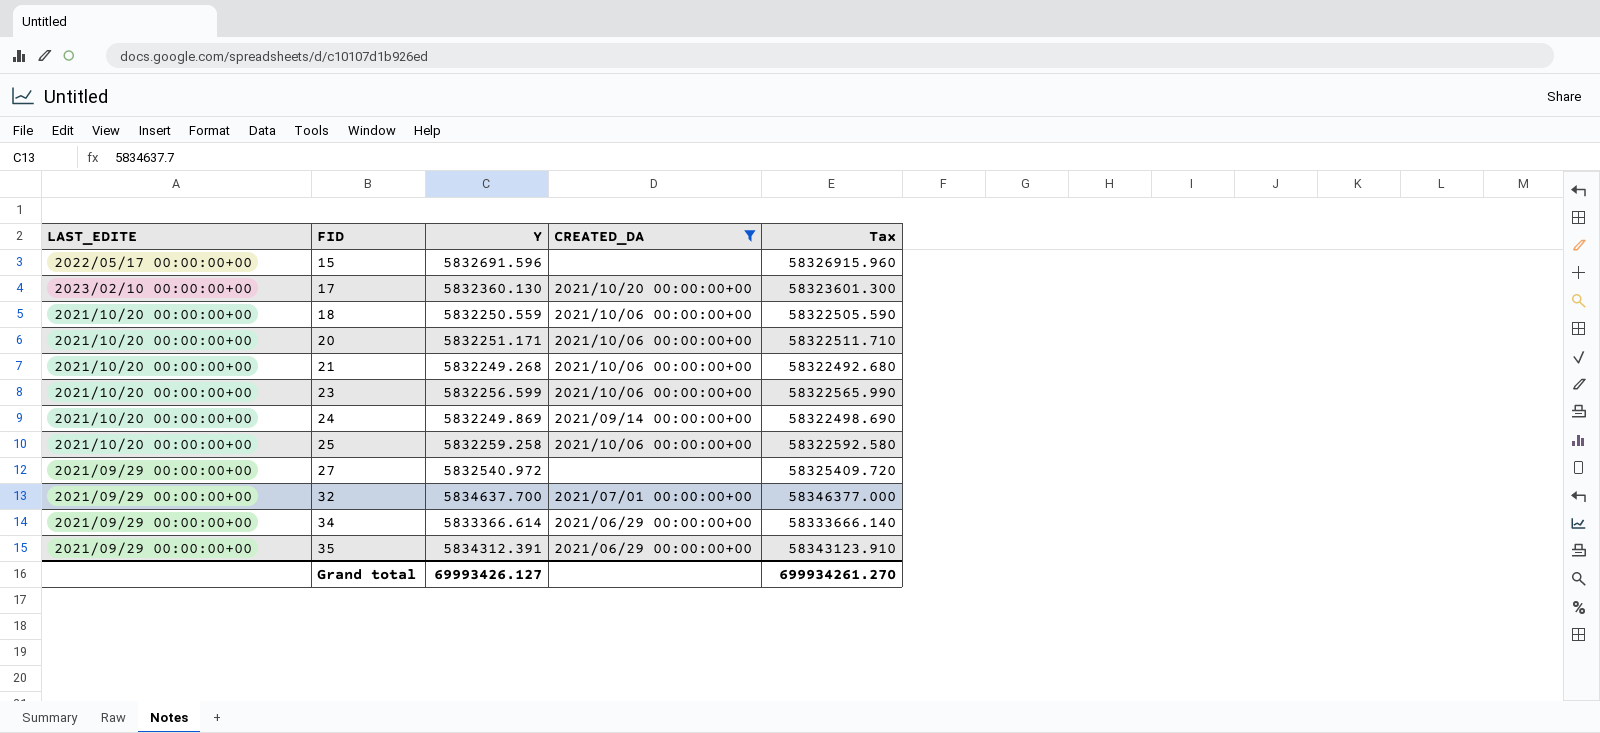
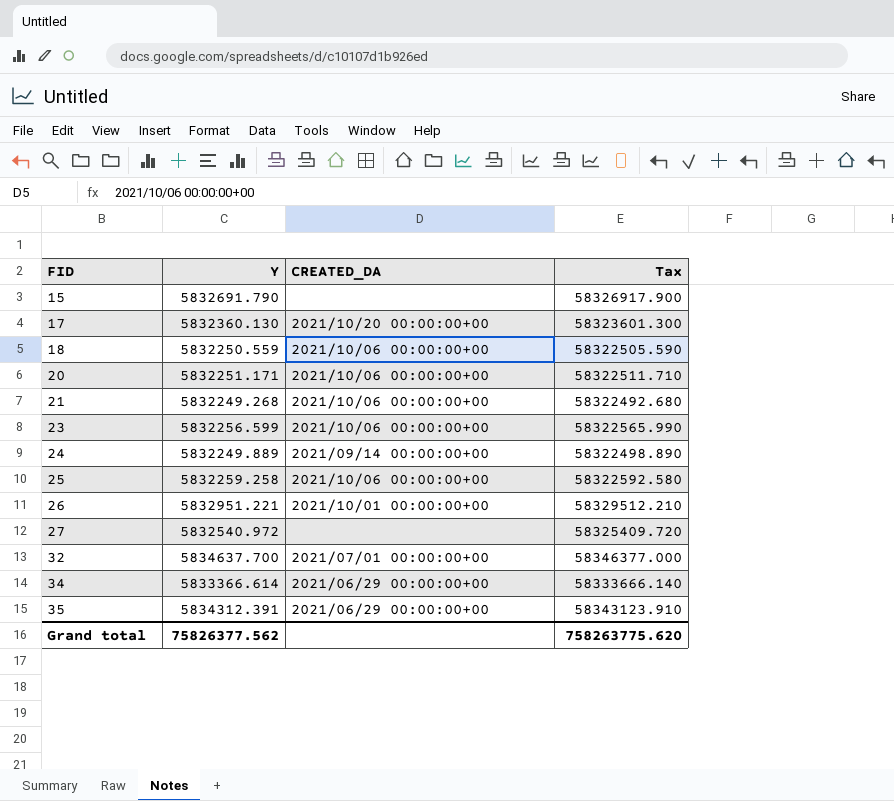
filter: CREATED_DA != 2021/10/01 00:00:00+00 -> none
column LAST_EDITE | position: 1 -> none
15 | Y: 5832691.596 -> 5832691.790
15 | Tax: 58326915.960 -> 58326917.900
24 | Y: 5832249.869 -> 5832249.889
24 | Tax: 58322498.690 -> 58322498.890
Grand total | Y: 69993426.127 -> 75826377.562
Grand total | Tax: 699934261.270 -> 758263775.620

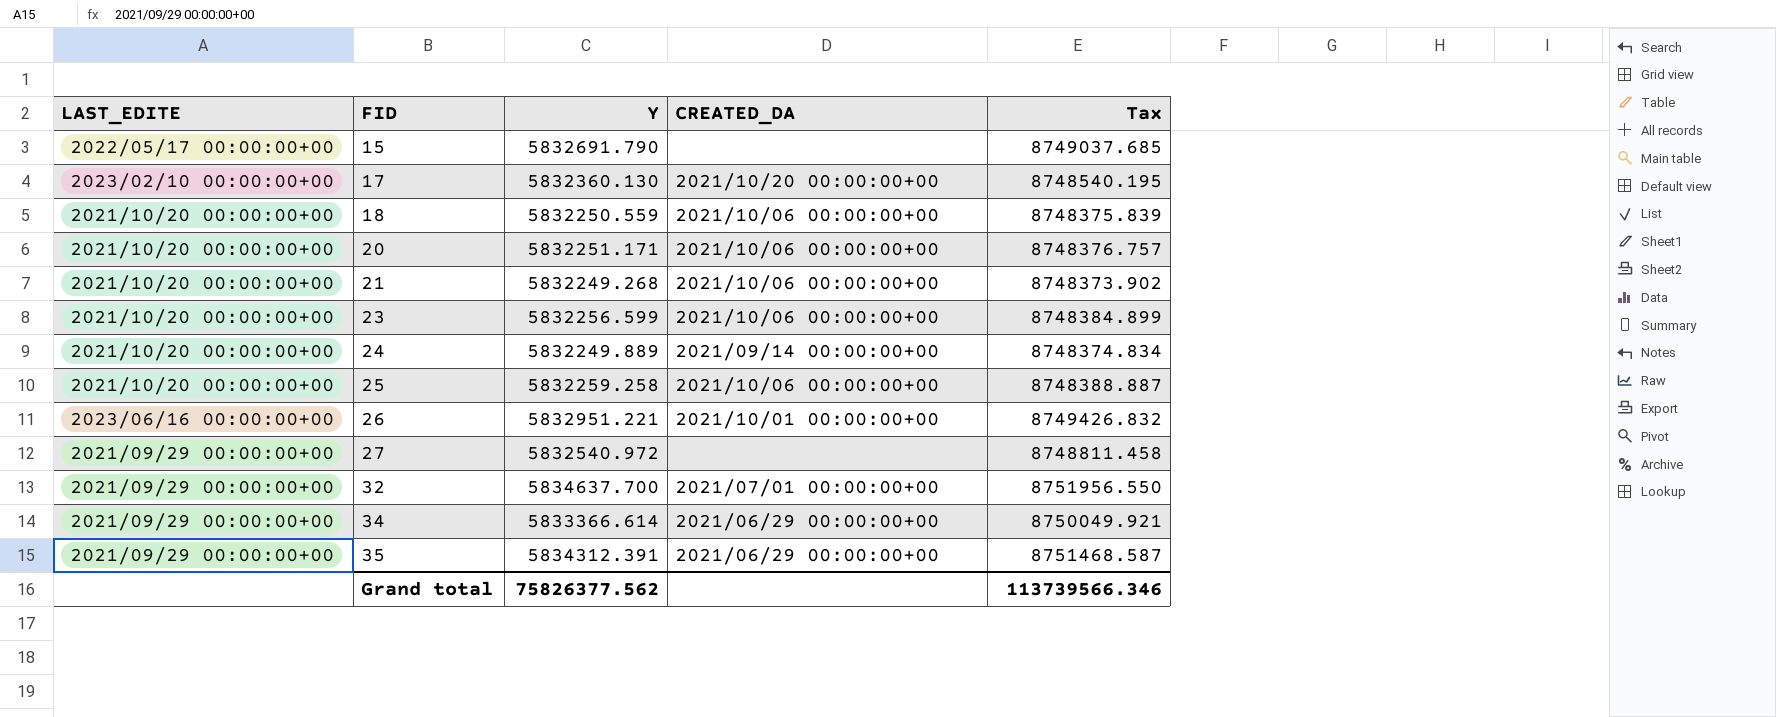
column LAST_EDITE | position: none -> 1
column Tax | formula: [Y] * 10 -> [Y] * 1.5
Grand total | Tax: 758263775.620 -> 113739566.346

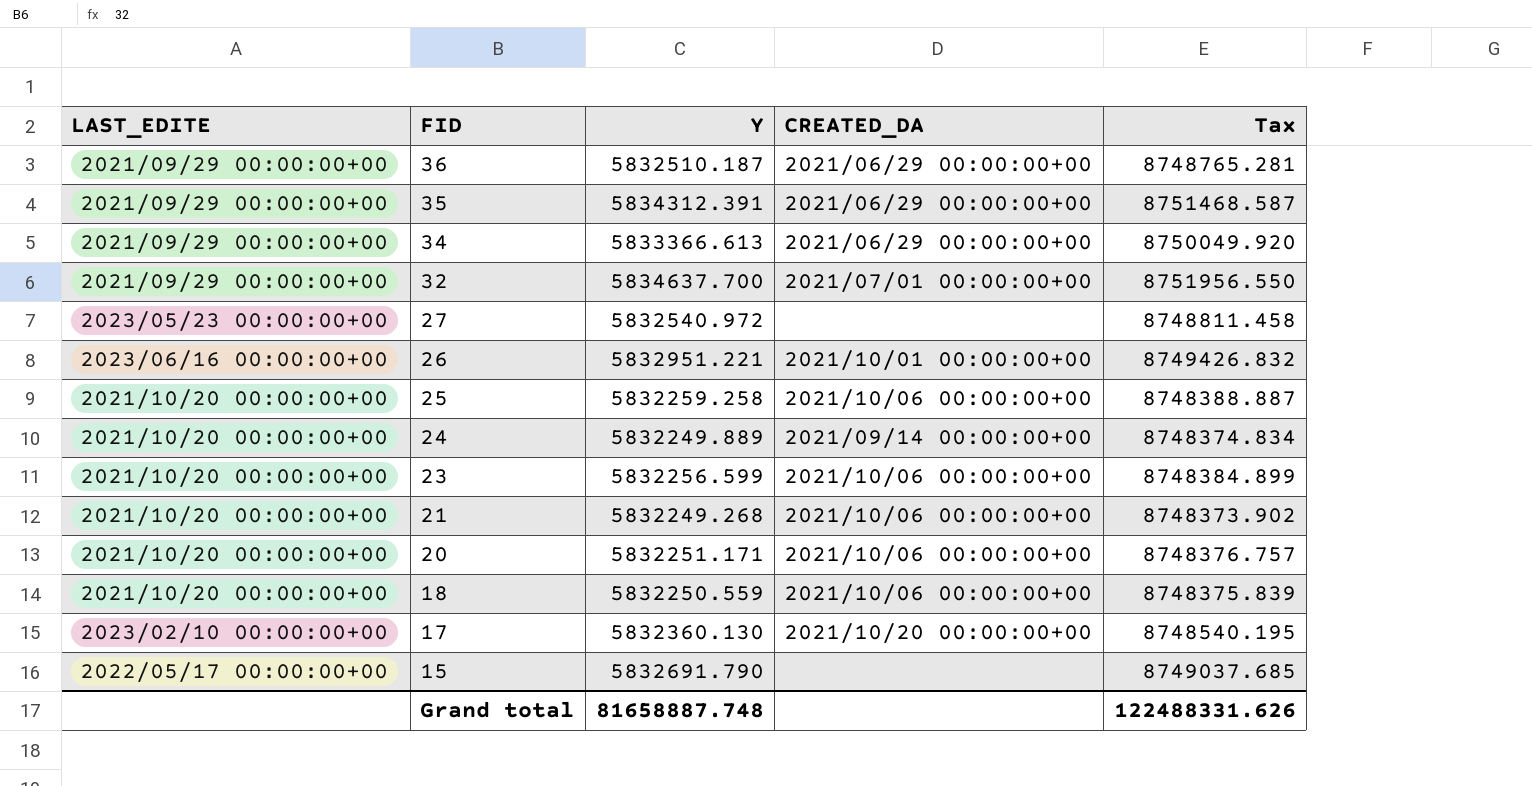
row order: FID ascending -> FID descending
row 36: none -> 2021/09/29 00:00:00+00 | 5832510.187 | 2021/06/29 00:00:00+00 | 8748765.281
34 | Y: 5833366.614 -> 5833366.613
34 | Tax: 8750049.921 -> 8750049.920
27 | LAST_EDITE: 2021/09/29 00:00:00+00 -> 2023/05/23 00:00:00+00
Grand total | Y: 75826377.562 -> 81658887.748
Grand total | Tax: 113739566.346 -> 122488331.626

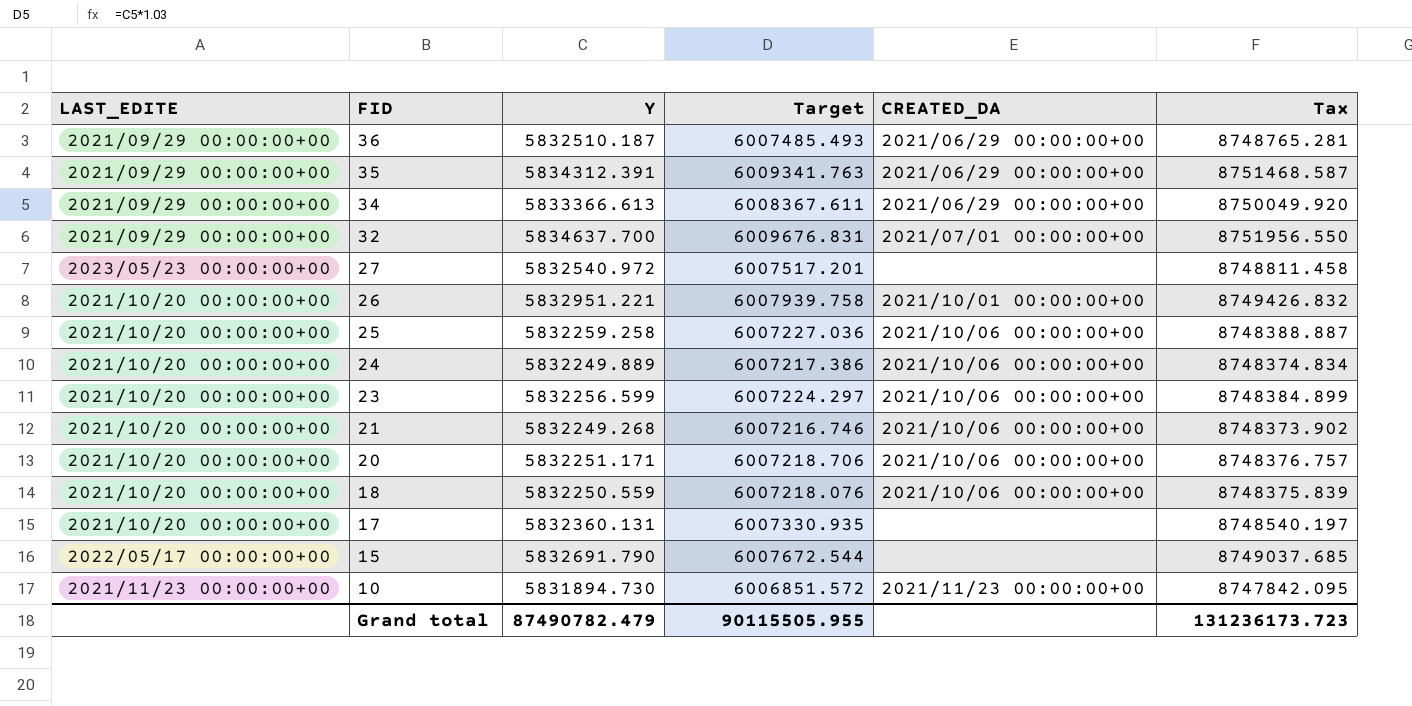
column Target | formula: none -> [Y] * 1.03
26 | LAST_EDITE: 2023/06/16 00:00:00+00 -> 2021/10/20 00:00:00+00
24 | CREATED_DA: 2021/09/14 00:00:00+00 -> 2021/10/06 00:00:00+00
17 | LAST_EDITE: 2023/02/10 00:00:00+00 -> 2021/10/20 00:00:00+00
17 | Y: 5832360.130 -> 5832360.131
17 | CREATED_DA: 2021/10/20 00:00:00+00 -> none
17 | Tax: 8748540.195 -> 8748540.197
row 10: none -> 2021/11/23 00:00:00+00 | 5831894.730 | 6006851.572 | 2021/11/23 00:00:00+00 | 8747842.095
Grand total | Y: 81658887.748 -> 87490782.479
Grand total | Tax: 122488331.626 -> 131236173.723

